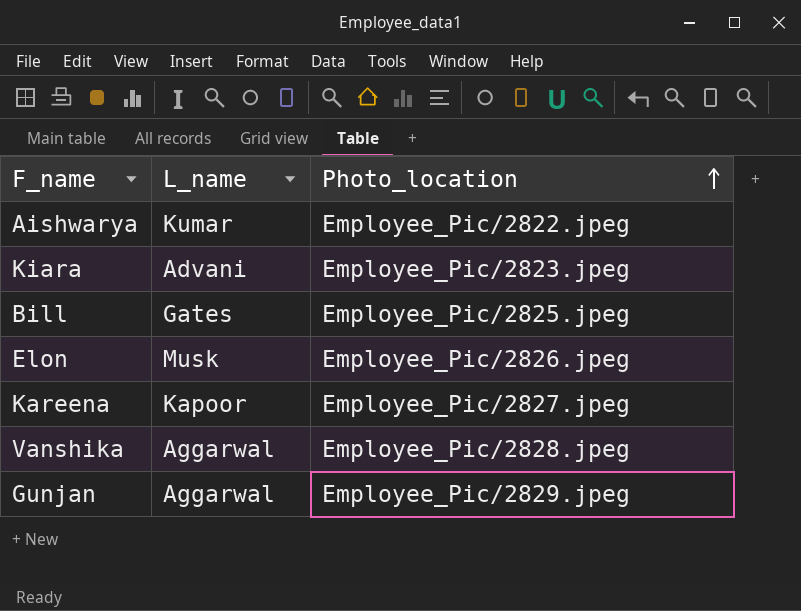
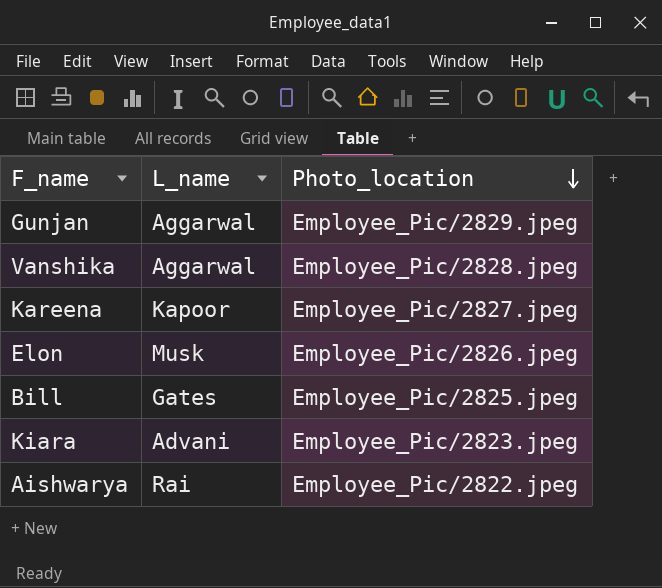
row order: Photo_location ascending -> Photo_location descending
Aishwarya | L_name: Kumar -> Rai

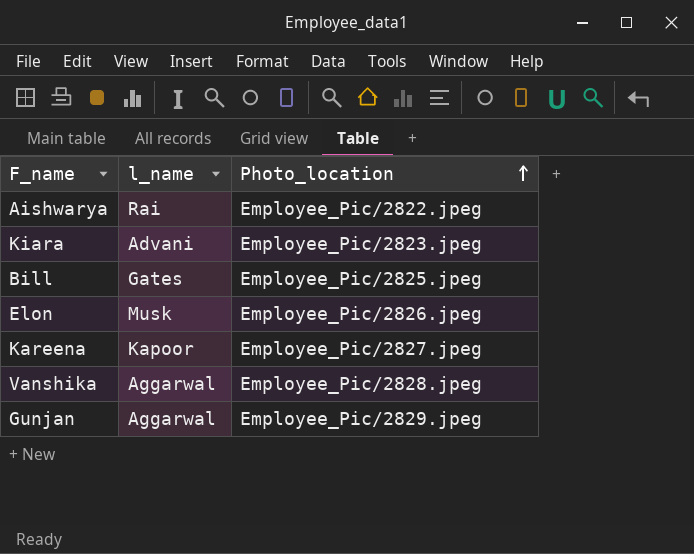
row order: Photo_location descending -> Photo_location ascending
column name: L_name -> l_name

